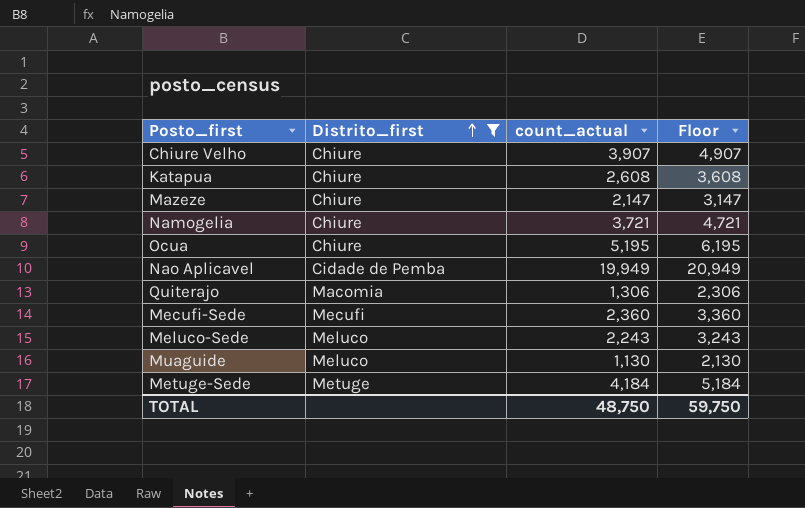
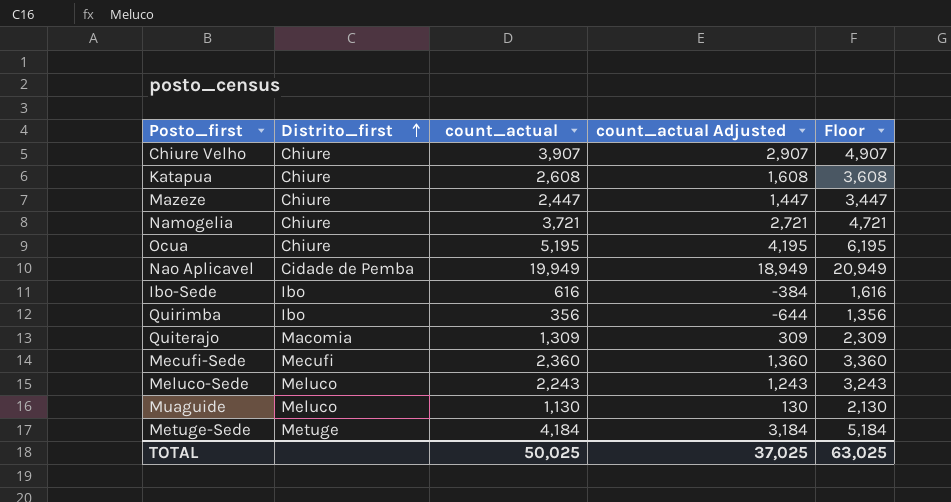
filter: Distrito_first != Ibo -> none
column count_actual Adjusted | formula: none -> [count_actual] - 1000
Mazeze | count_actual: 2,147 -> 2,447
Mazeze | Floor: 3,147 -> 3,447
Quiterajo | count_actual: 1,306 -> 1,309
Quiterajo | Floor: 2,306 -> 2,309
TOTAL | count_actual: 48,750 -> 50,025
TOTAL | Floor: 59,750 -> 63,025

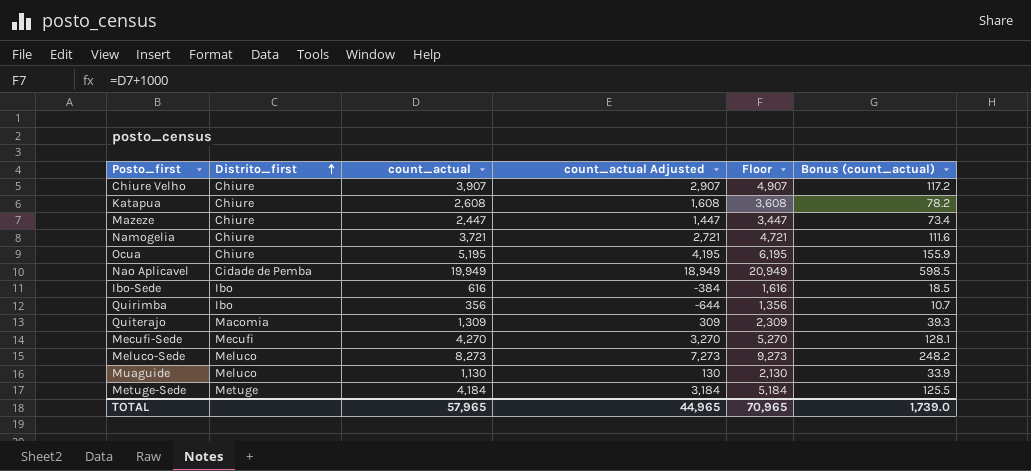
column Bonus (count_actual) | formula: none -> [count_actual] * 0.03
Mecufi-Sede | count_actual: 2,360 -> 4,270
Mecufi-Sede | count_actual Adjusted: 1,360 -> 3,270
Mecufi-Sede | Floor: 3,360 -> 5,270
Meluco-Sede | count_actual: 2,243 -> 8,273
Meluco-Sede | count_actual Adjusted: 1,243 -> 7,273
Meluco-Sede | Floor: 3,243 -> 9,273
TOTAL | count_actual: 50,025 -> 57,965
TOTAL | count_actual Adjusted: 37,025 -> 44,965
TOTAL | Floor: 63,025 -> 70,965

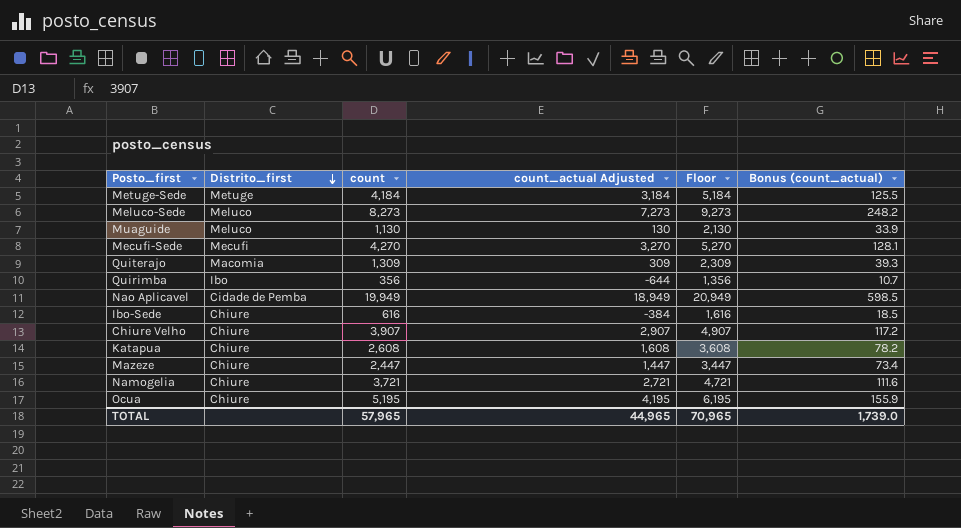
row order: Distrito_first ascending -> Distrito_first descending
column name: count_actual -> count
Ibo-Sede | Distrito_first: Ibo -> Chiure

